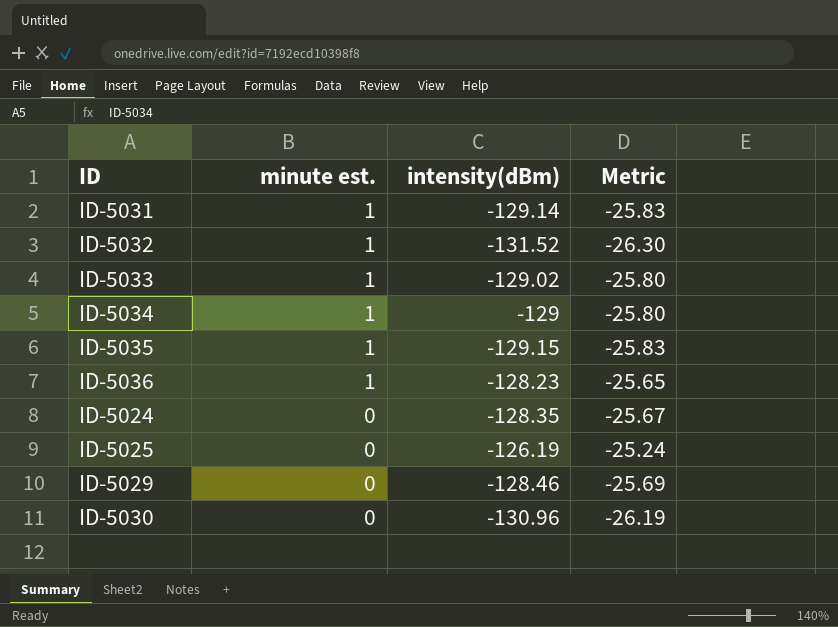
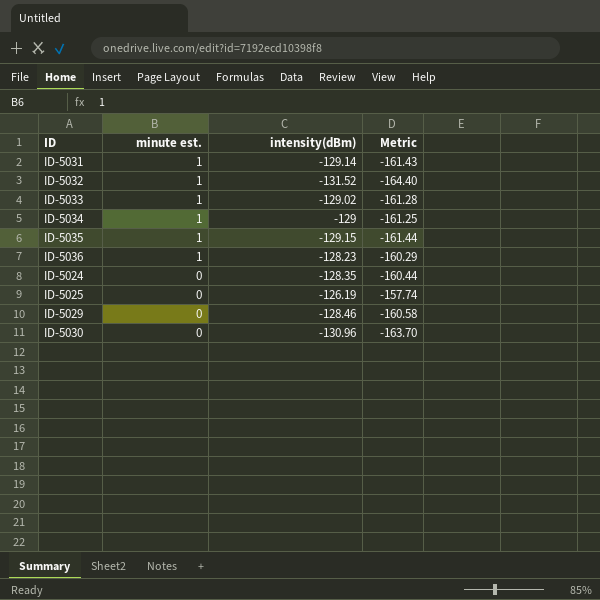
column Metric | formula: [intensity(dBm)] * 0.2 -> [intensity(dBm)] * 1.25

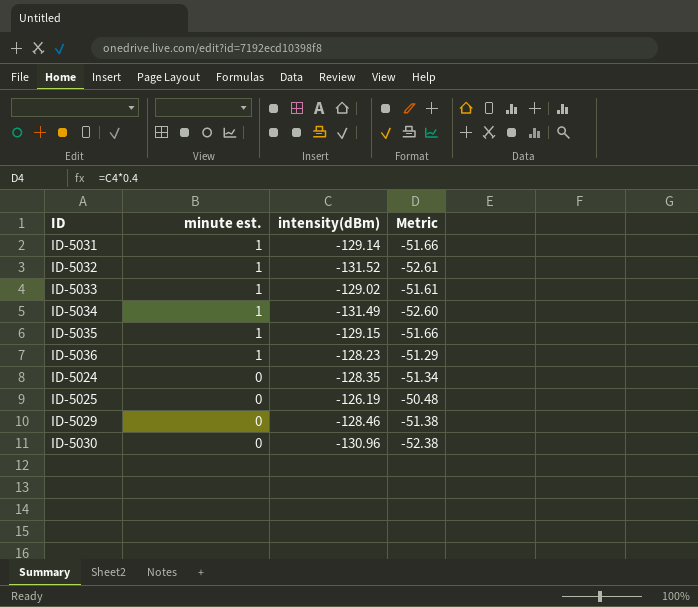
column Metric | formula: [intensity(dBm)] * 1.25 -> [intensity(dBm)] * 0.4
ID-5034 | intensity(dBm): -129 -> -131.49

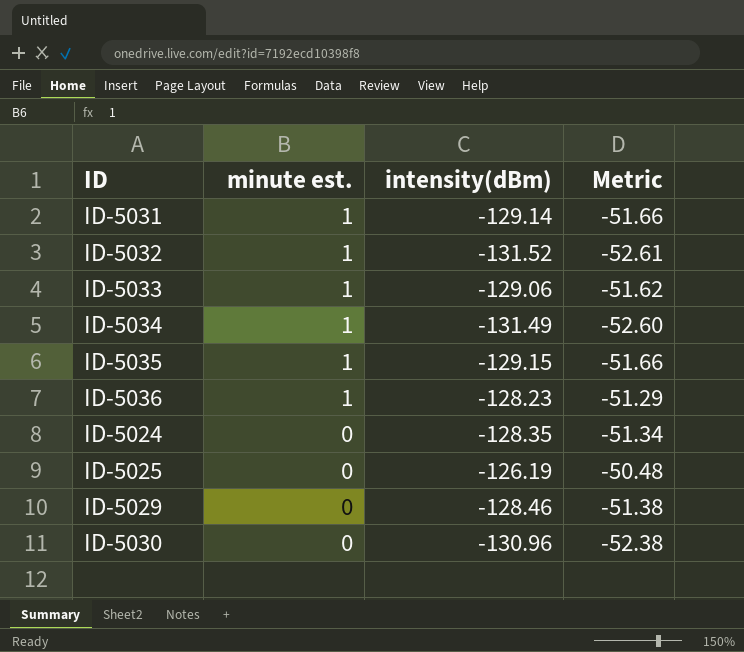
ID-5033 | intensity(dBm): -129.02 -> -129.06
ID-5033 | Metric: -51.61 -> -51.62

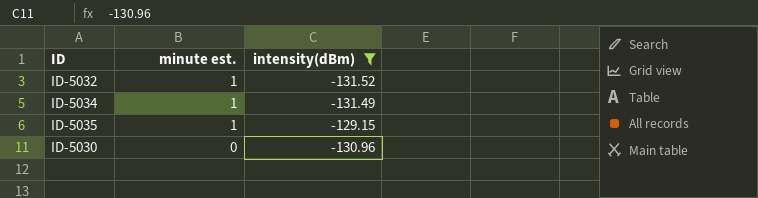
filter: none -> intensity(dBm) <= -129.15
column Metric | formula: [intensity(dBm)] * 0.4 -> none

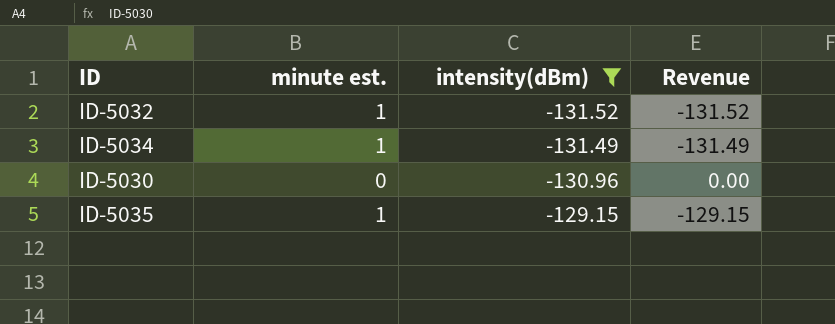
row order: minute est. descending -> intensity(dBm) ascending
column Revenue | formula: none -> [minute est.] * [intensity(dBm)]

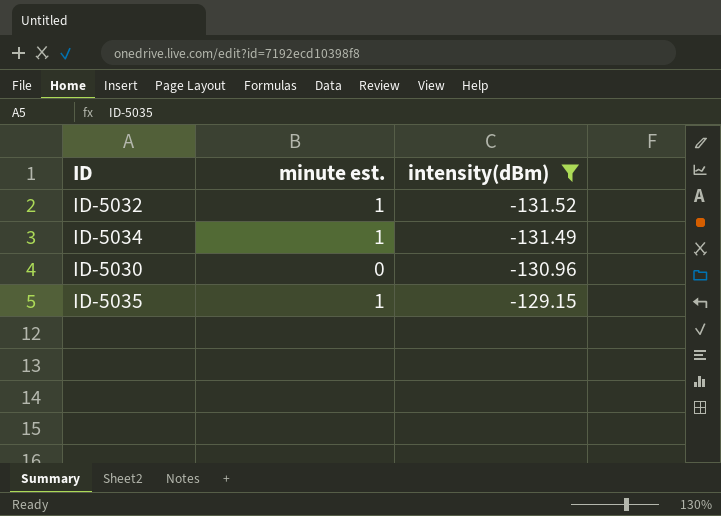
column Revenue | formula: [minute est.] * [intensity(dBm)] -> none

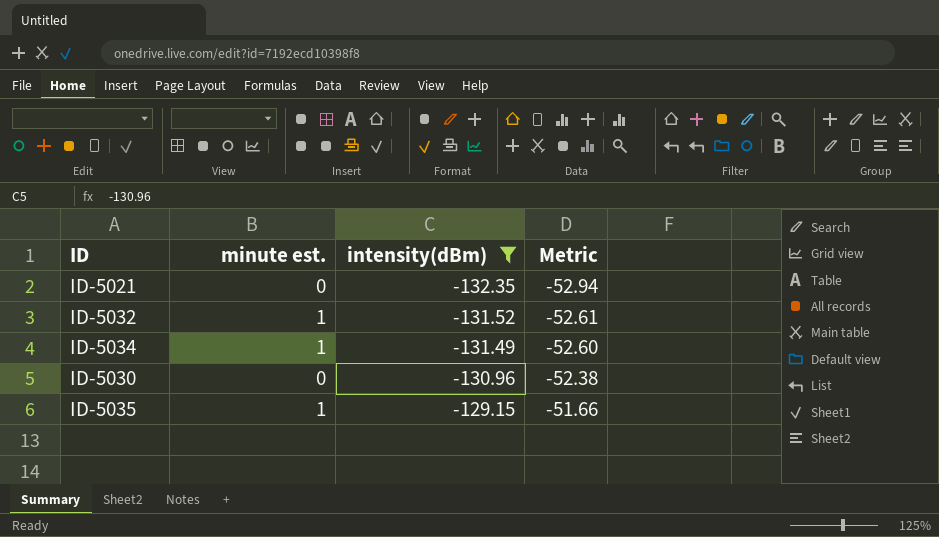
column Metric | formula: none -> [intensity(dBm)] * 0.4
row ID-5021: none -> 0 | -132.35 | -52.94

